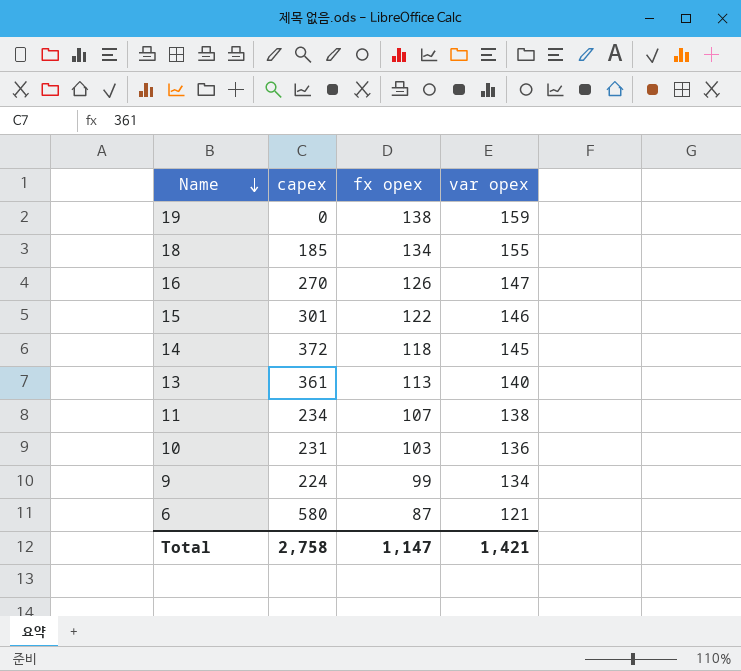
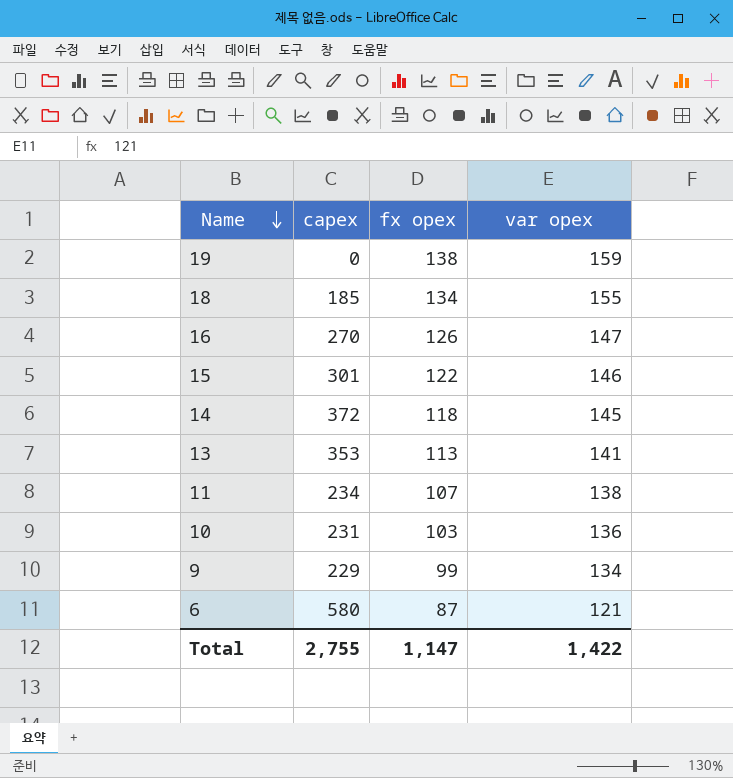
13 | capex: 361 -> 353
13 | var opex: 140 -> 141
9 | capex: 224 -> 229
Total | capex: 2,758 -> 2,755
Total | var opex: 1,421 -> 1,422

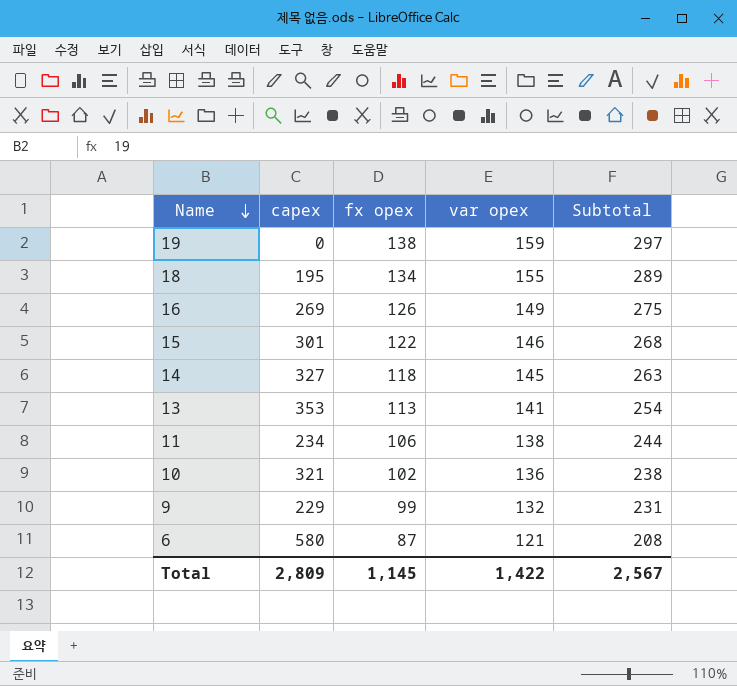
column Subtotal | formula: none -> [fx opex] + [var opex]
18 | capex: 185 -> 195
16 | capex: 270 -> 269
16 | var opex: 147 -> 149
14 | capex: 372 -> 327
11 | fx opex: 107 -> 106
10 | capex: 231 -> 321
10 | fx opex: 103 -> 102
9 | var opex: 134 -> 132
Total | capex: 2,755 -> 2,809
Total | fx opex: 1,147 -> 1,145

